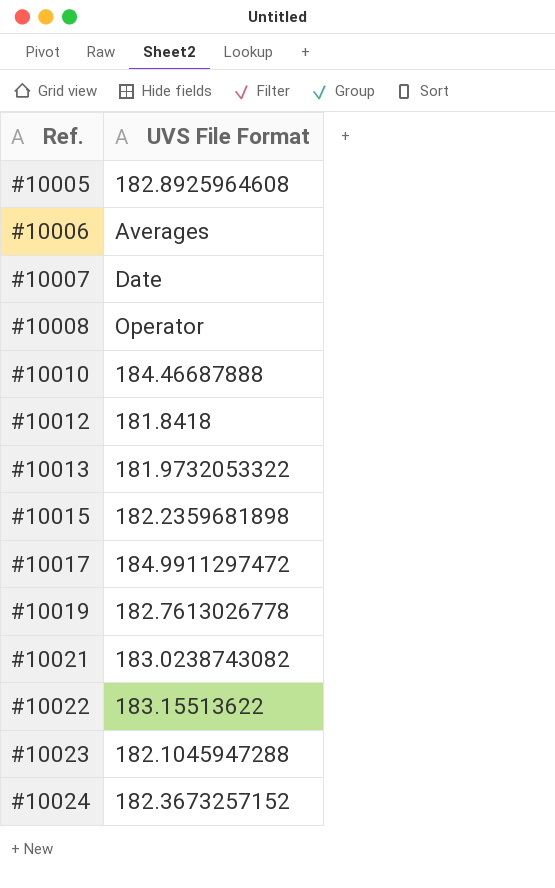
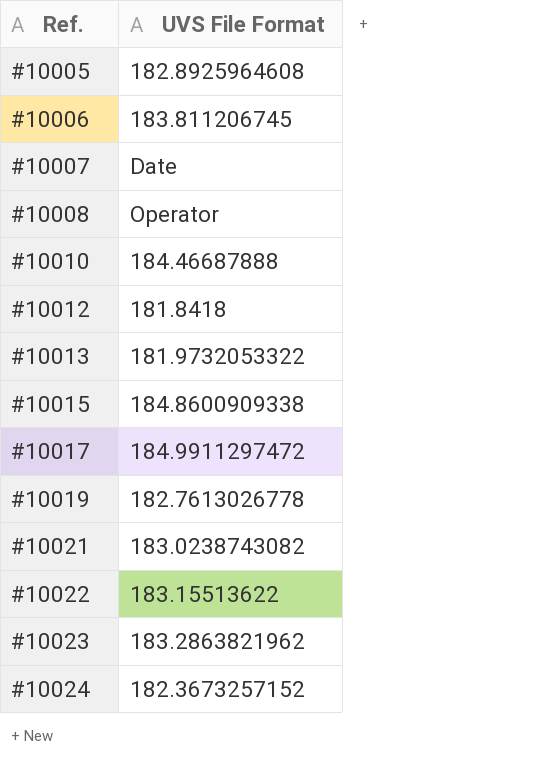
#10006 | UVS File Format: Averages -> 183.811206745
#10015 | UVS File Format: 182.2359681898 -> 184.8600909338
#10023 | UVS File Format: 182.1045947288 -> 183.2863821962

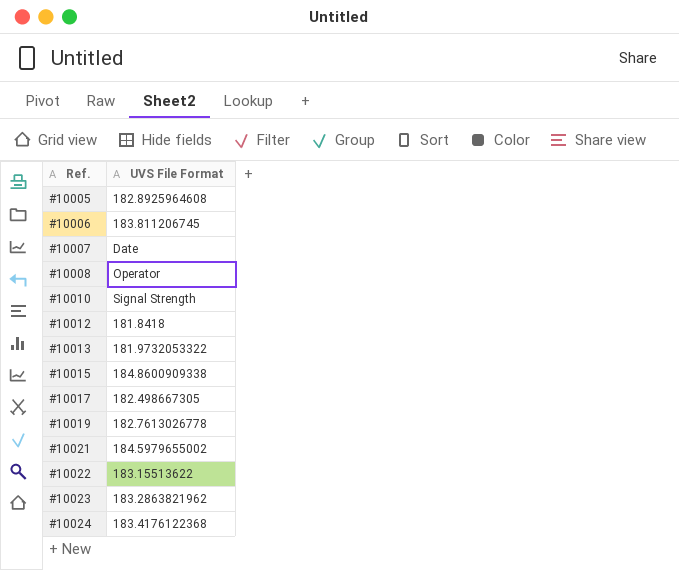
#10010 | UVS File Format: 184.46687888 -> Signal Strength
#10017 | UVS File Format: 184.9911297472 -> 182.498667305
#10021 | UVS File Format: 183.0238743082 -> 184.5979655002
#10024 | UVS File Format: 182.3673257152 -> 183.4176122368

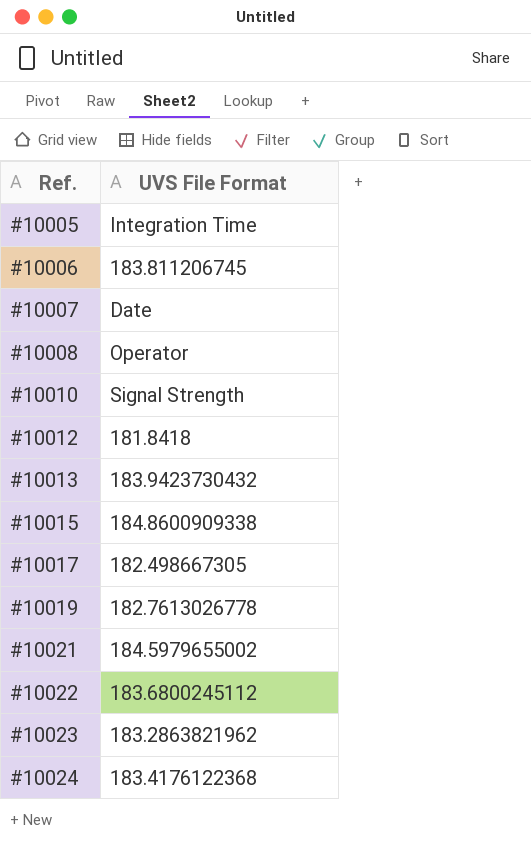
#10005 | UVS File Format: 182.8925964608 -> Integration Time
#10013 | UVS File Format: 181.9732053322 -> 183.9423730432
#10022 | UVS File Format: 183.15513622 -> 183.6800245112

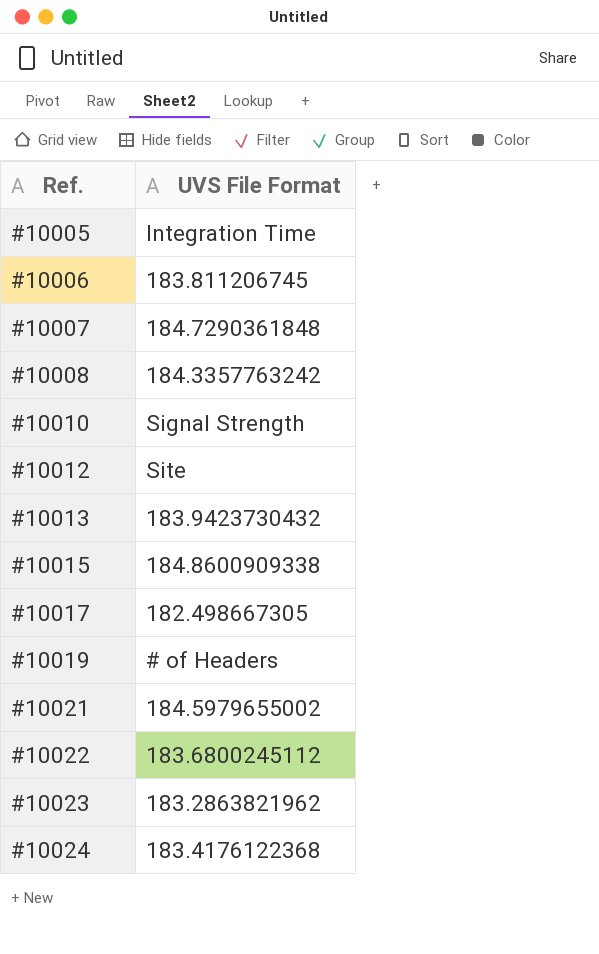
#10007 | UVS File Format: Date -> 184.7290361848
#10008 | UVS File Format: Operator -> 184.3357763242
#10012 | UVS File Format: 181.8418 -> Site
#10019 | UVS File Format: 182.7613026778 -> # of Headers

